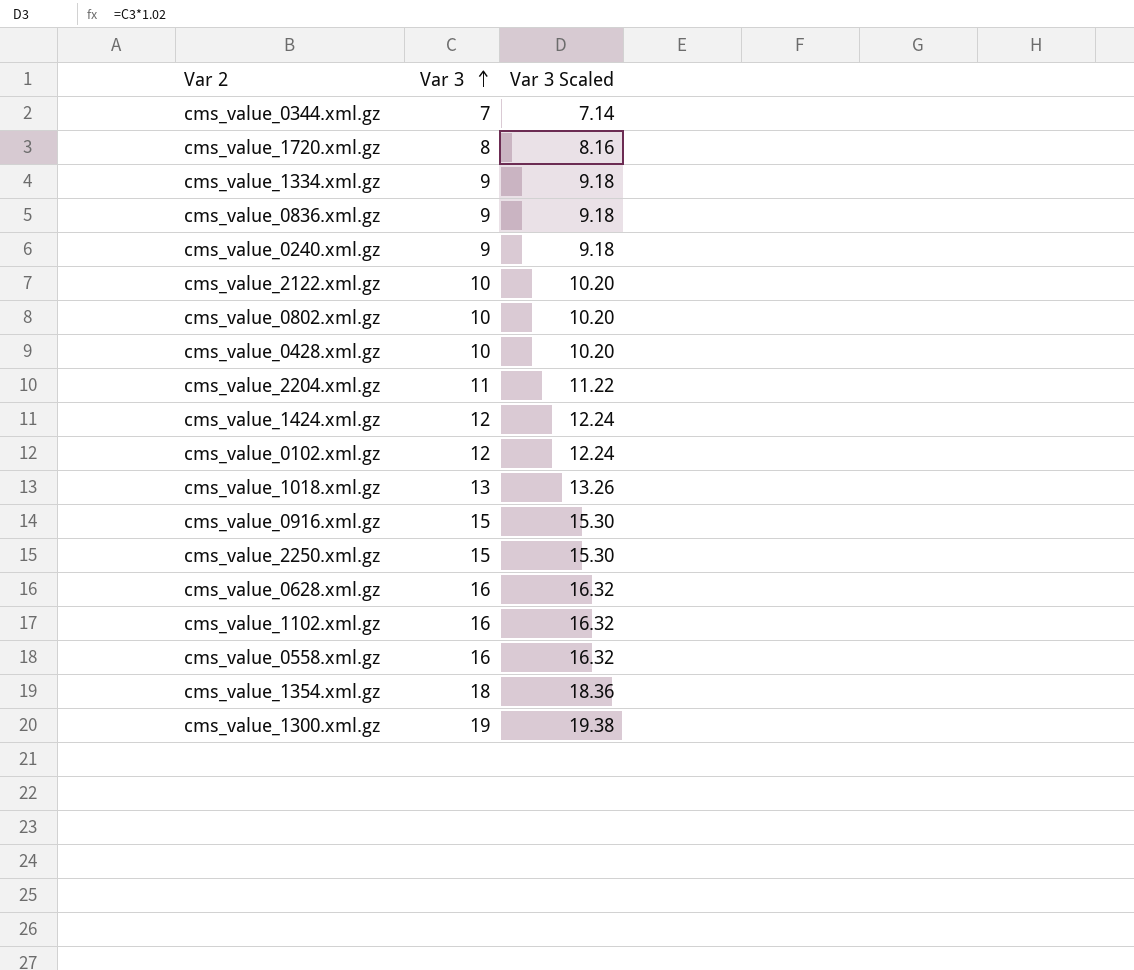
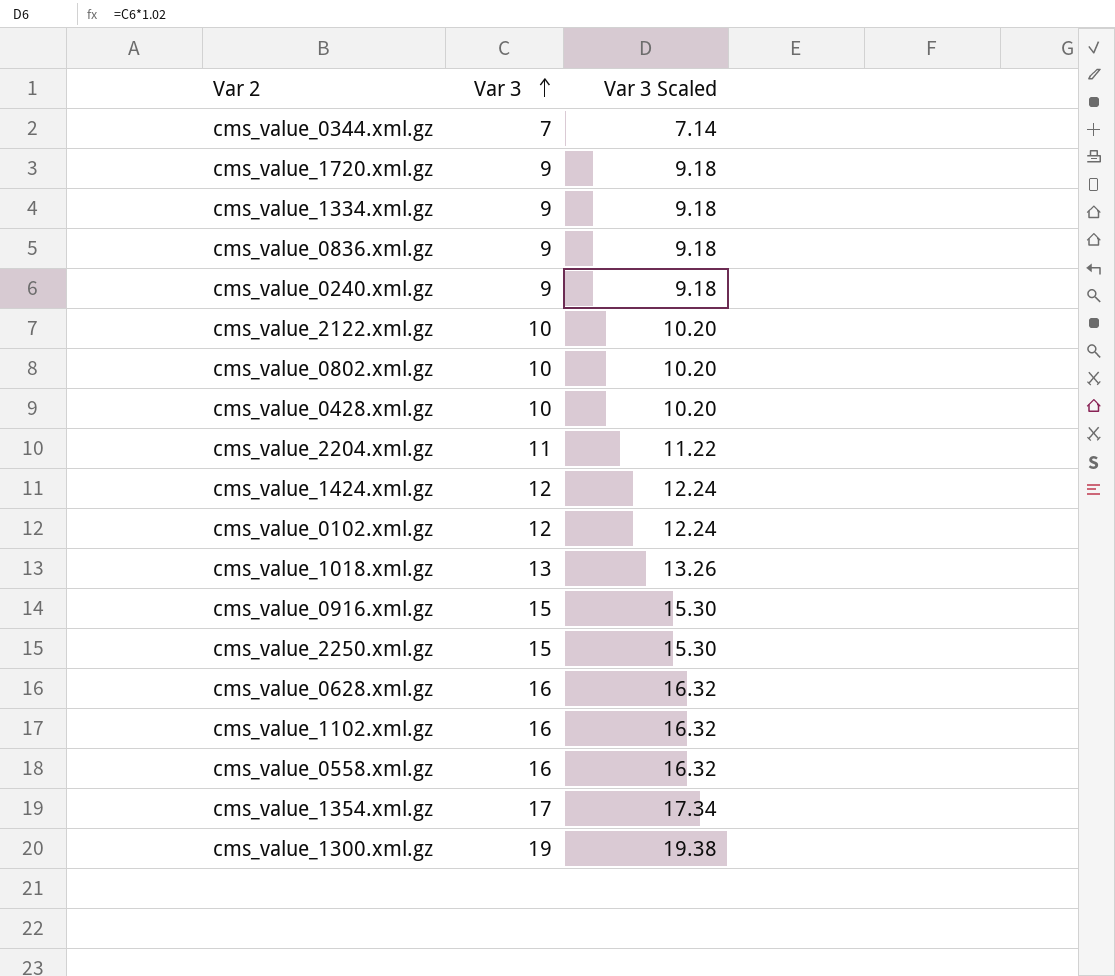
cms_value_1720.xml.gz | Var 3: 8 -> 9
cms_value_1720.xml.gz | Var 3 Scaled: 8.16 -> 9.18
cms_value_1354.xml.gz | Var 3: 18 -> 17
cms_value_1354.xml.gz | Var 3 Scaled: 18.36 -> 17.34

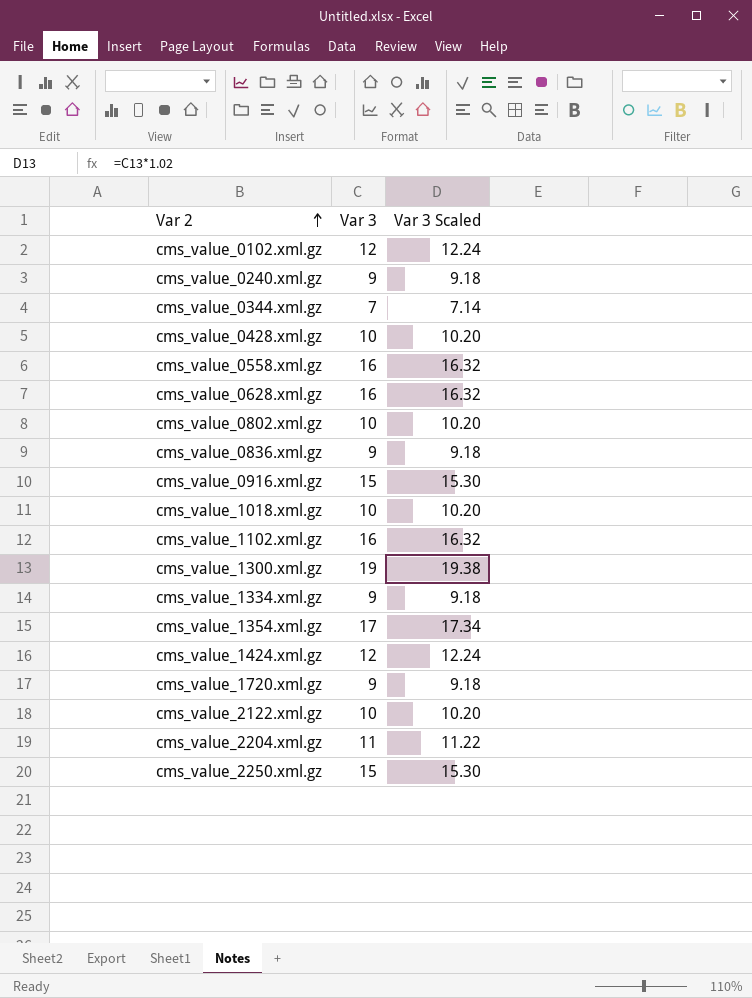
row order: Var 3 ascending -> Var 2 ascending
cms_value_1018.xml.gz | Var 3: 13 -> 10
cms_value_1018.xml.gz | Var 3 Scaled: 13.26 -> 10.20

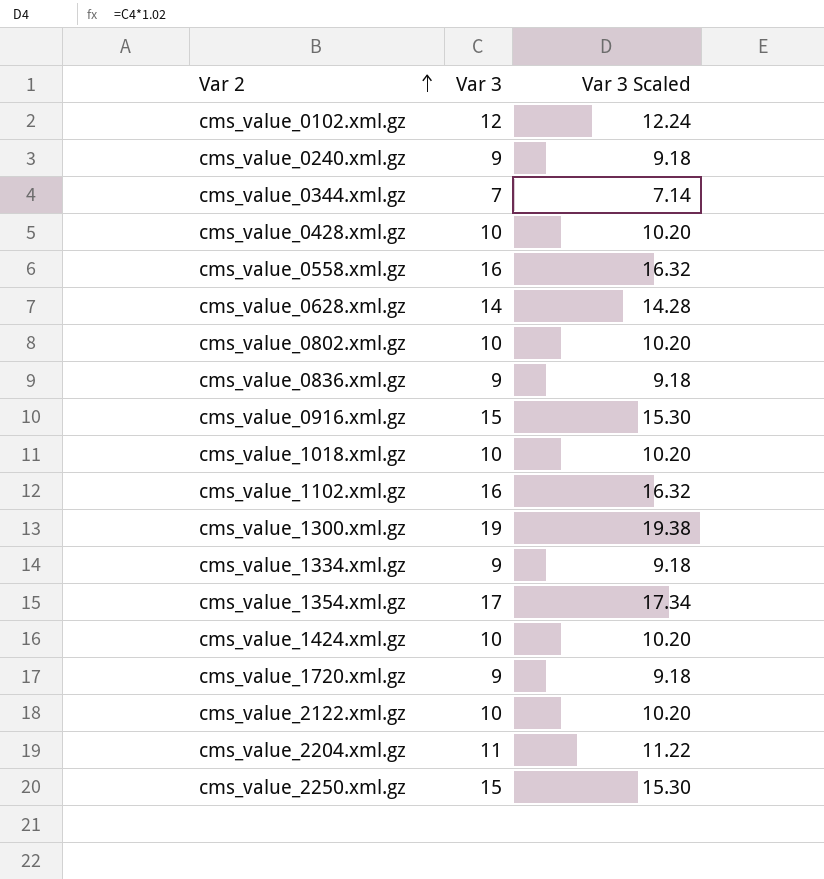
cms_value_0628.xml.gz | Var 3: 16 -> 14
cms_value_0628.xml.gz | Var 3 Scaled: 16.32 -> 14.28
cms_value_1424.xml.gz | Var 3: 12 -> 10
cms_value_1424.xml.gz | Var 3 Scaled: 12.24 -> 10.20

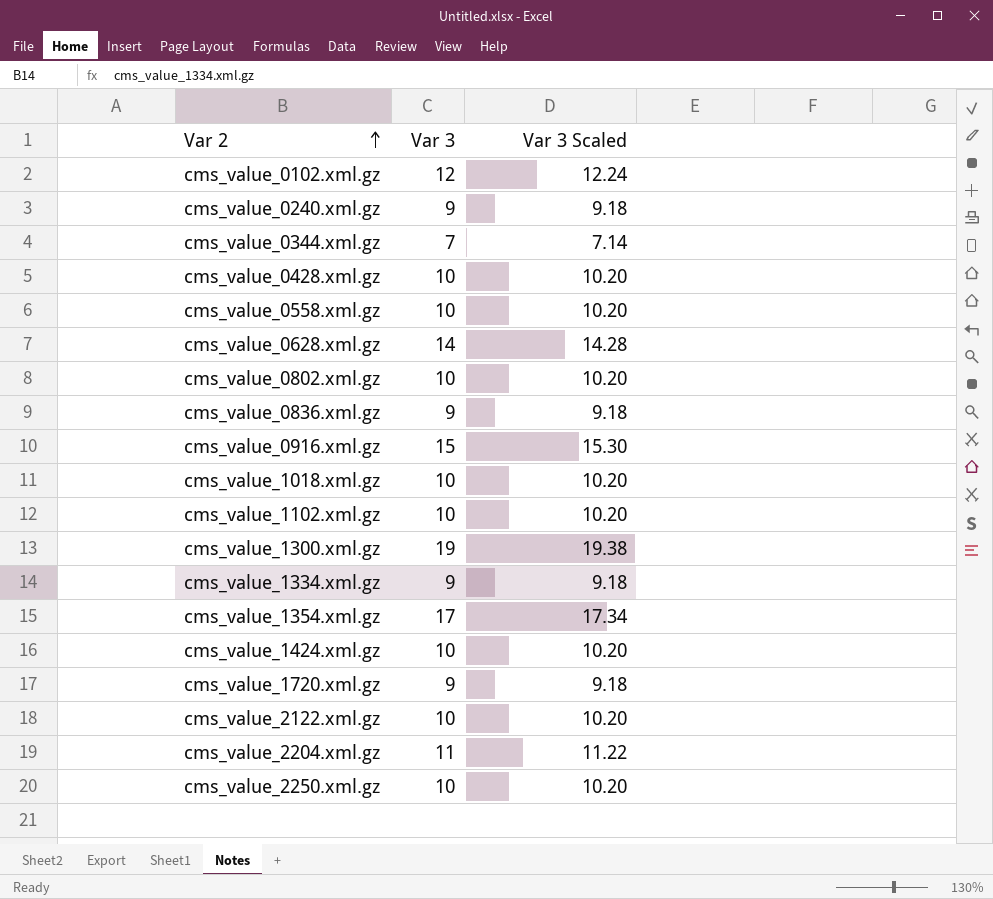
cms_value_0558.xml.gz | Var 3: 16 -> 10
cms_value_0558.xml.gz | Var 3 Scaled: 16.32 -> 10.20
cms_value_1102.xml.gz | Var 3: 16 -> 10
cms_value_1102.xml.gz | Var 3 Scaled: 16.32 -> 10.20
cms_value_2250.xml.gz | Var 3: 15 -> 10
cms_value_2250.xml.gz | Var 3 Scaled: 15.30 -> 10.20

